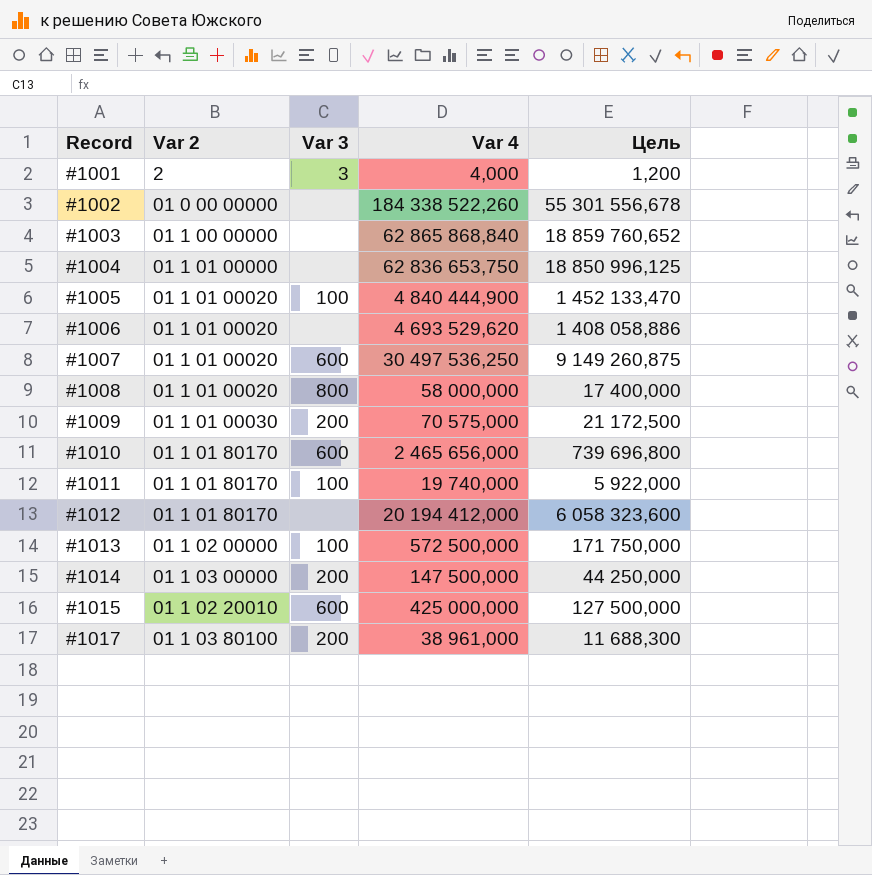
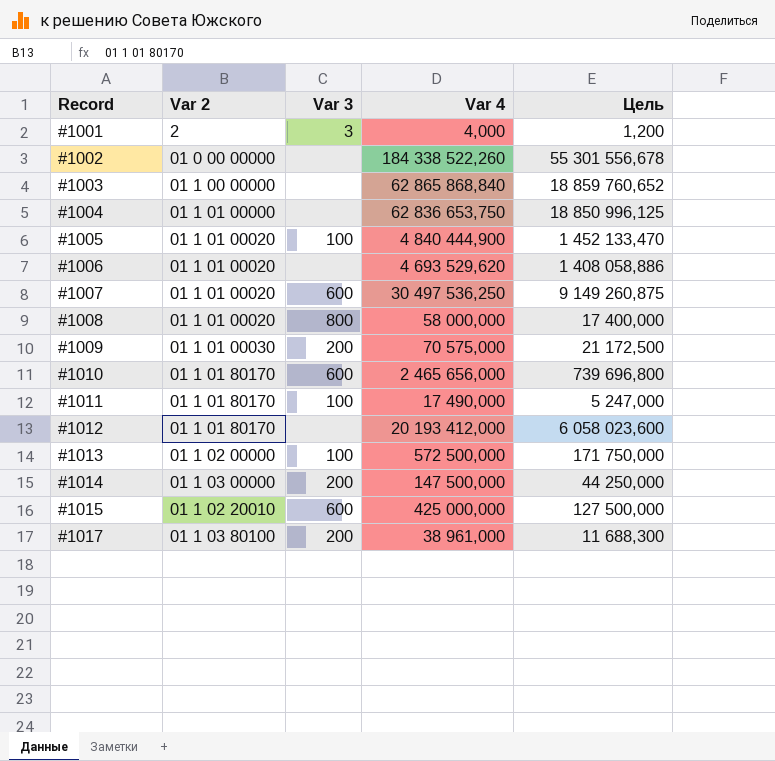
#1011 | Var 4: 19 740,000 -> 17 490,000
#1011 | Цель: 5 922,000 -> 5 247,000
#1012 | Var 4: 20 194 412,000 -> 20 193 412,000
#1012 | Цель: 6 058 323,600 -> 6 058 023,600

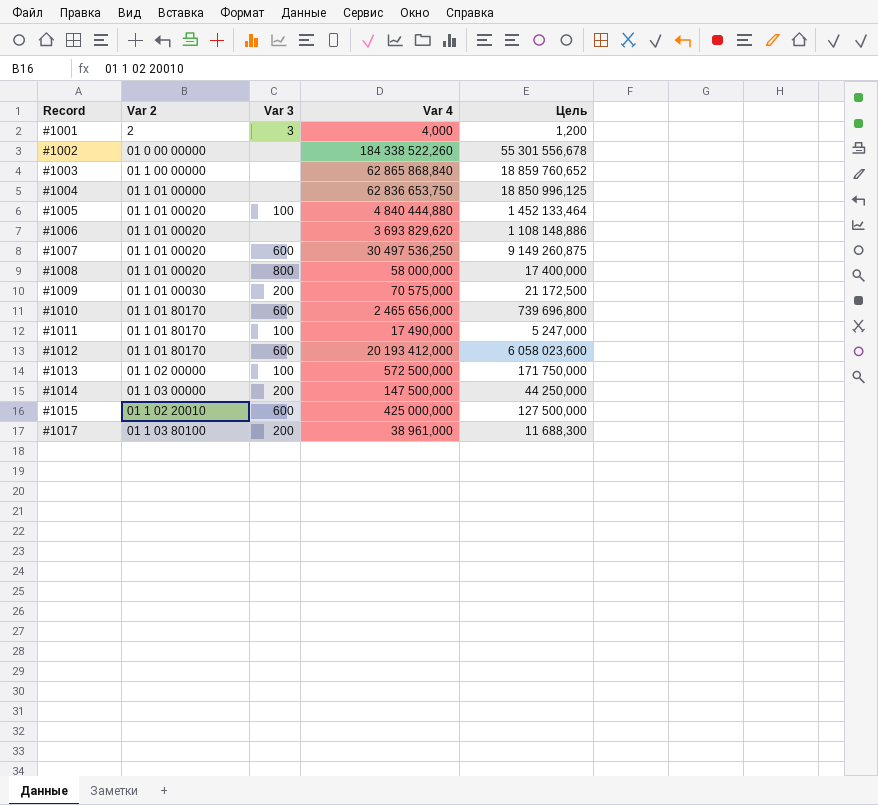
#1005 | Var 4: 4 840 444,900 -> 4 840 444,880
#1005 | Цель: 1 452 133,470 -> 1 452 133,464
#1006 | Var 4: 4 693 529,620 -> 3 693 829,620
#1006 | Цель: 1 408 058,886 -> 1 108 148,886
#1012 | Var 3: none -> 600

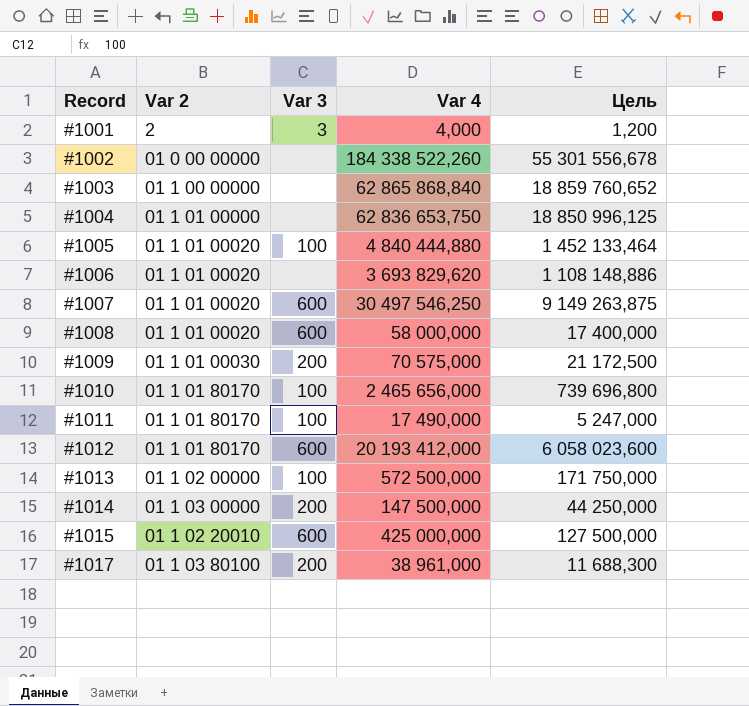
#1007 | Var 4: 30 497 536,250 -> 30 497 546,250
#1007 | Цель: 9 149 260,875 -> 9 149 263,875
#1008 | Var 3: 800 -> 600
#1010 | Var 3: 600 -> 100

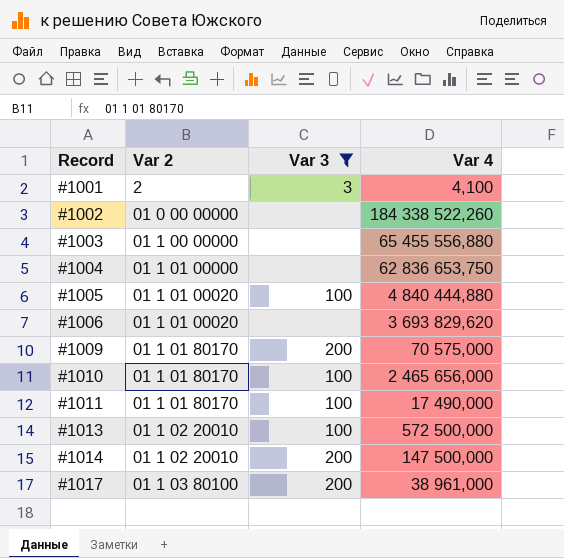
filter: none -> Var 3 != 600
column Цель | formula: [Var 4] * 0,3 -> none
#1001 | Var 4: 4,000 -> 4,100
#1003 | Var 4: 62 865 868,840 -> 65 455 556,880
#1009 | Var 2: 01 1 01 00030 -> 01 1 01 80170
#1013 | Var 2: 01 1 02 00000 -> 01 1 02 20010
#1014 | Var 2: 01 1 03 00000 -> 01 1 02 20010

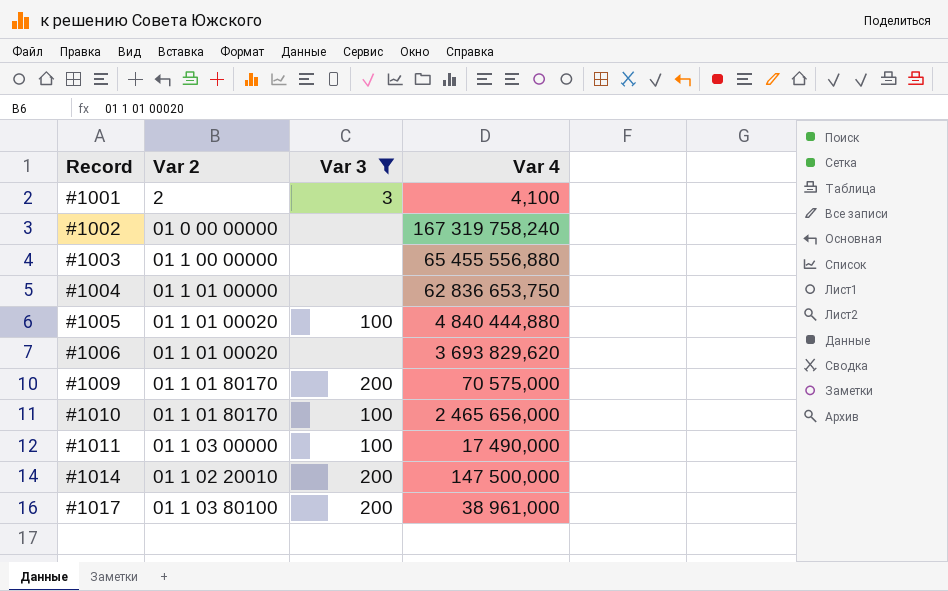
row #1013: 01 1 02 20010 | 100 | 572 500,000 -> none
#1002 | Var 4: 184 338 522,260 -> 167 319 758,240
#1011 | Var 2: 01 1 01 80170 -> 01 1 03 00000

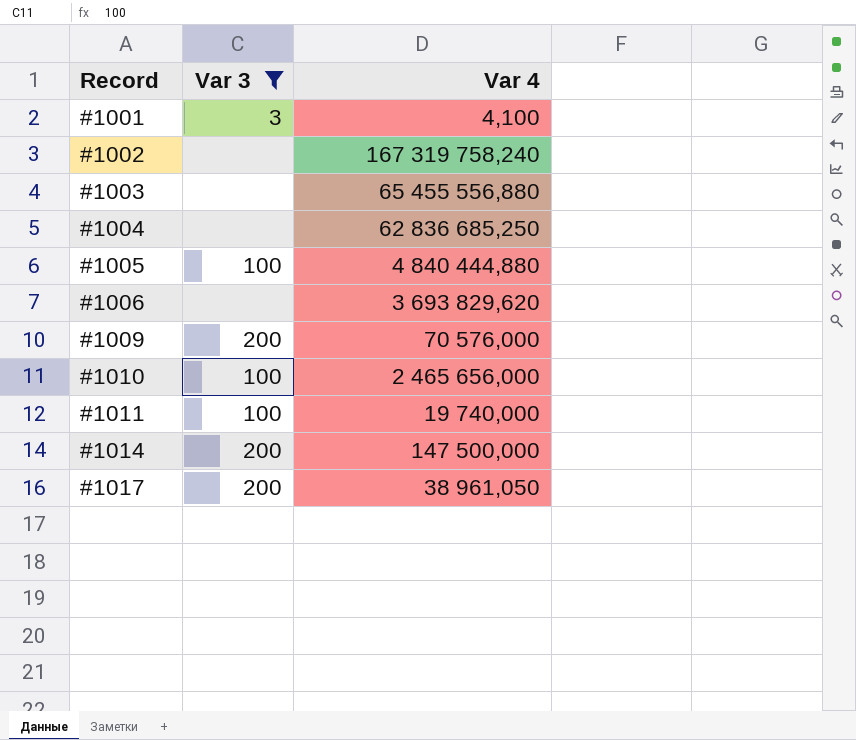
column Var 2 | position: 2 -> none
#1004 | Var 4: 62 836 653,750 -> 62 836 685,250
#1009 | Var 4: 70 575,000 -> 70 576,000
#1011 | Var 4: 17 490,000 -> 19 740,000
#1017 | Var 4: 38 961,000 -> 38 961,050

